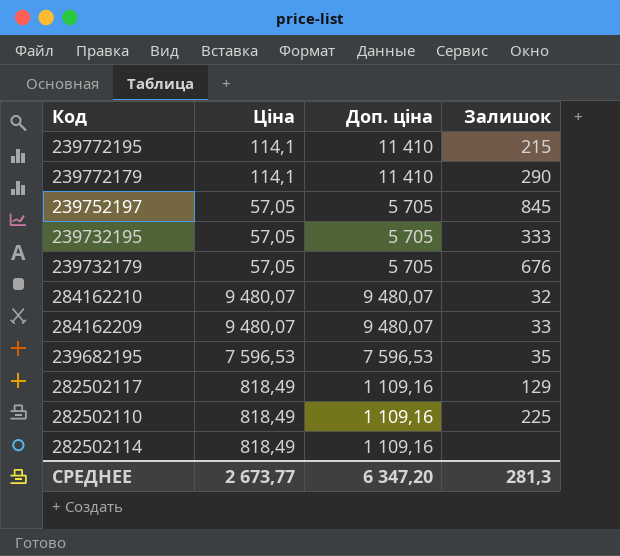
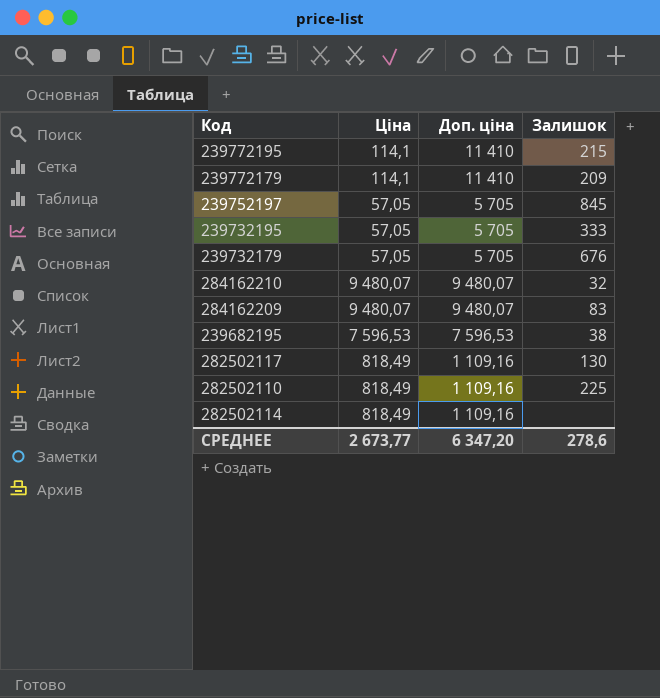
239772179 | Залишок: 290 -> 209
284162209 | Залишок: 33 -> 83
239682195 | Залишок: 35 -> 38
282502117 | Залишок: 129 -> 130
СРЕДНЕЕ | Залишок: 281,3 -> 278,6

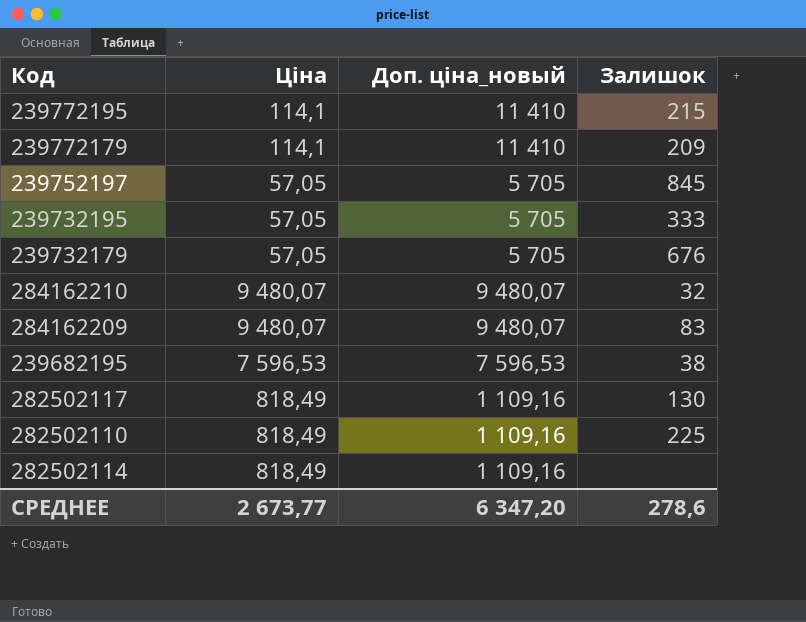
column name: Доп. ціна -> Доп. ціна_новый

